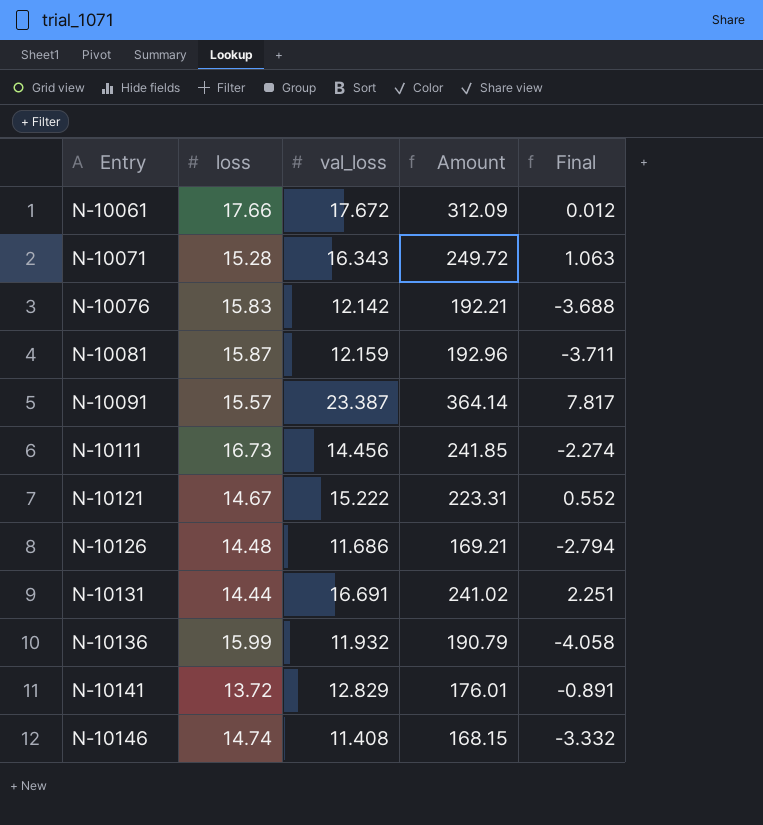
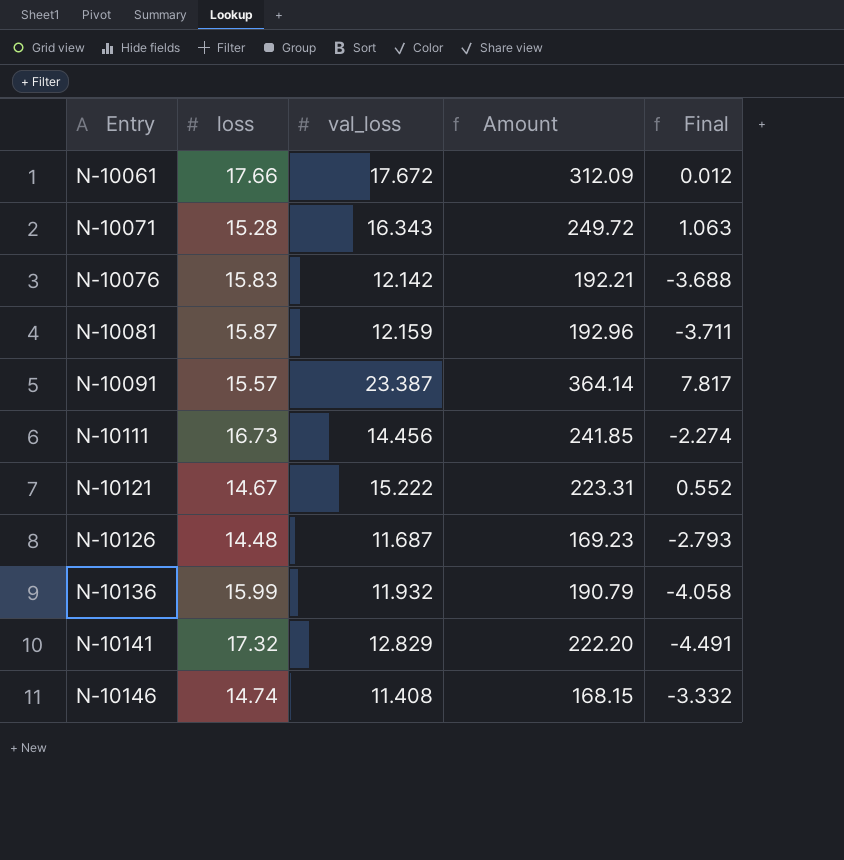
row N-10131: 14.44 | 16.691 | 241.02 | 2.251 -> none
N-10126 | val_loss: 11.686 -> 11.687
N-10126 | Amount: 169.21 -> 169.23
N-10126 | Final: -2.794 -> -2.793
N-10141 | loss: 13.72 -> 17.32
N-10141 | Amount: 176.01 -> 222.20
N-10141 | Final: -0.891 -> -4.491

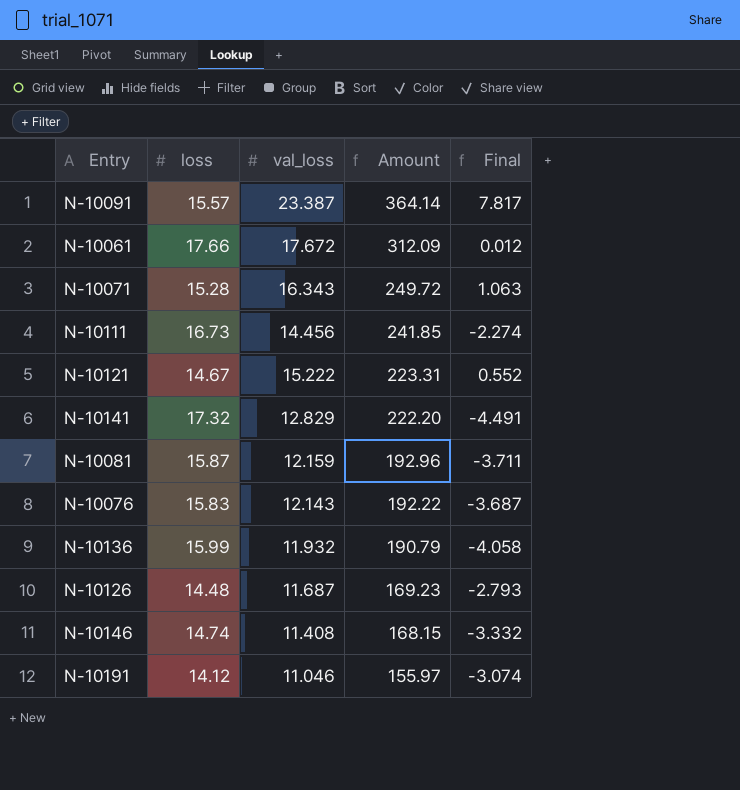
row order: Entry ascending -> Amount descending
N-10076 | val_loss: 12.142 -> 12.143
N-10076 | Amount: 192.21 -> 192.22
N-10076 | Final: -3.688 -> -3.687
row N-10191: none -> 14.12 | 11.046 | 155.97 | -3.074

